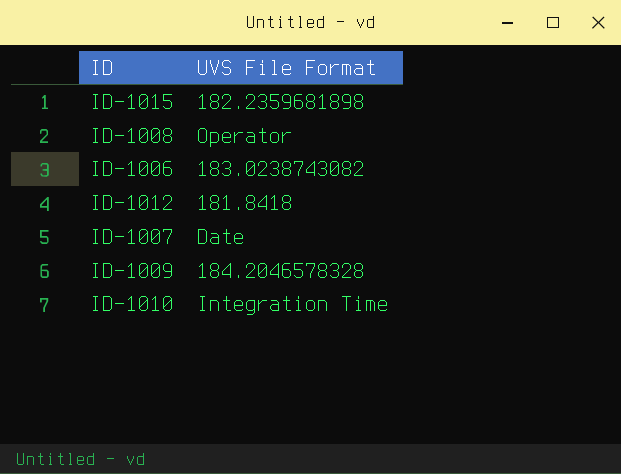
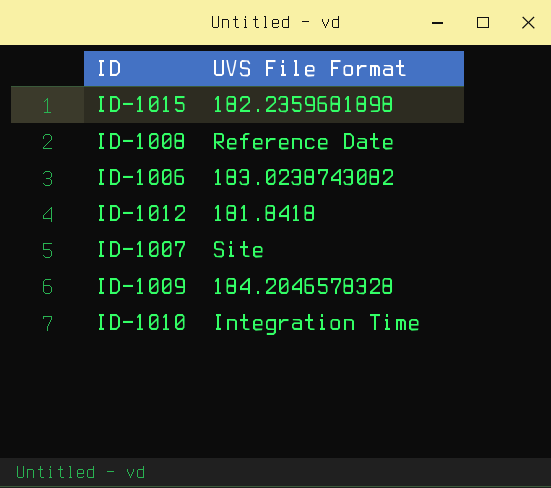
ID-1008 | UVS File Format: Operator -> Reference Date
ID-1007 | UVS File Format: Date -> Site

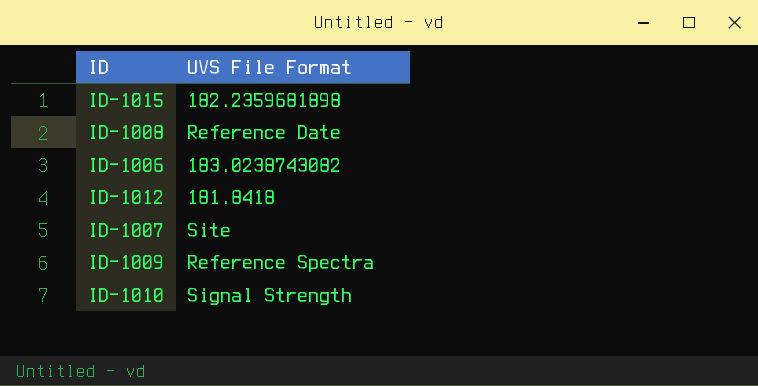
ID-1009 | UVS File Format: 184.2046578328 -> Reference Spectra
ID-1010 | UVS File Format: Integration Time -> Signal Strength

